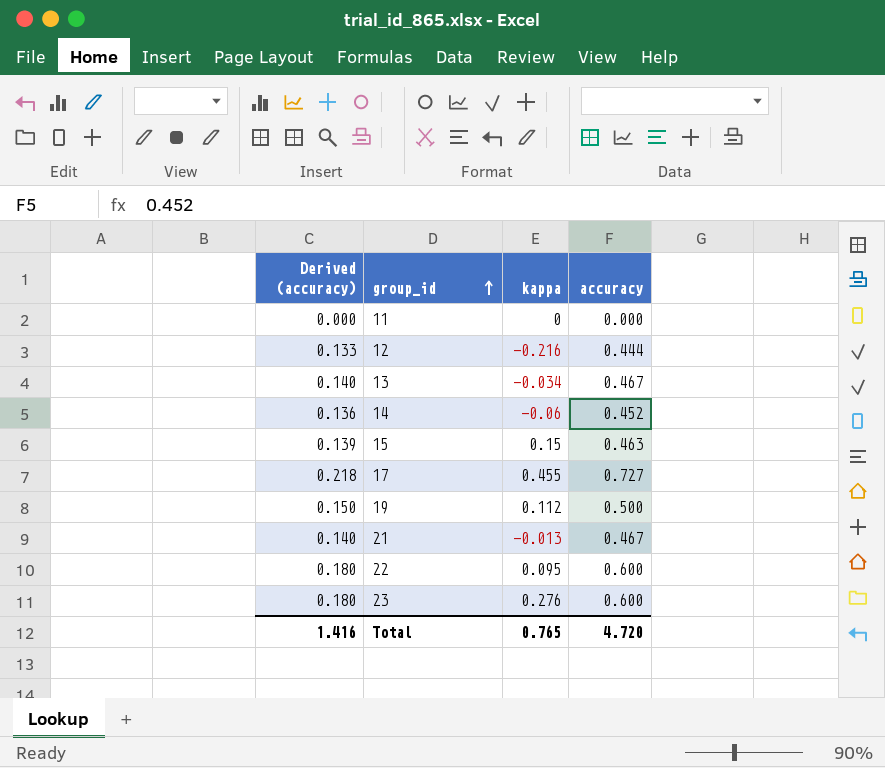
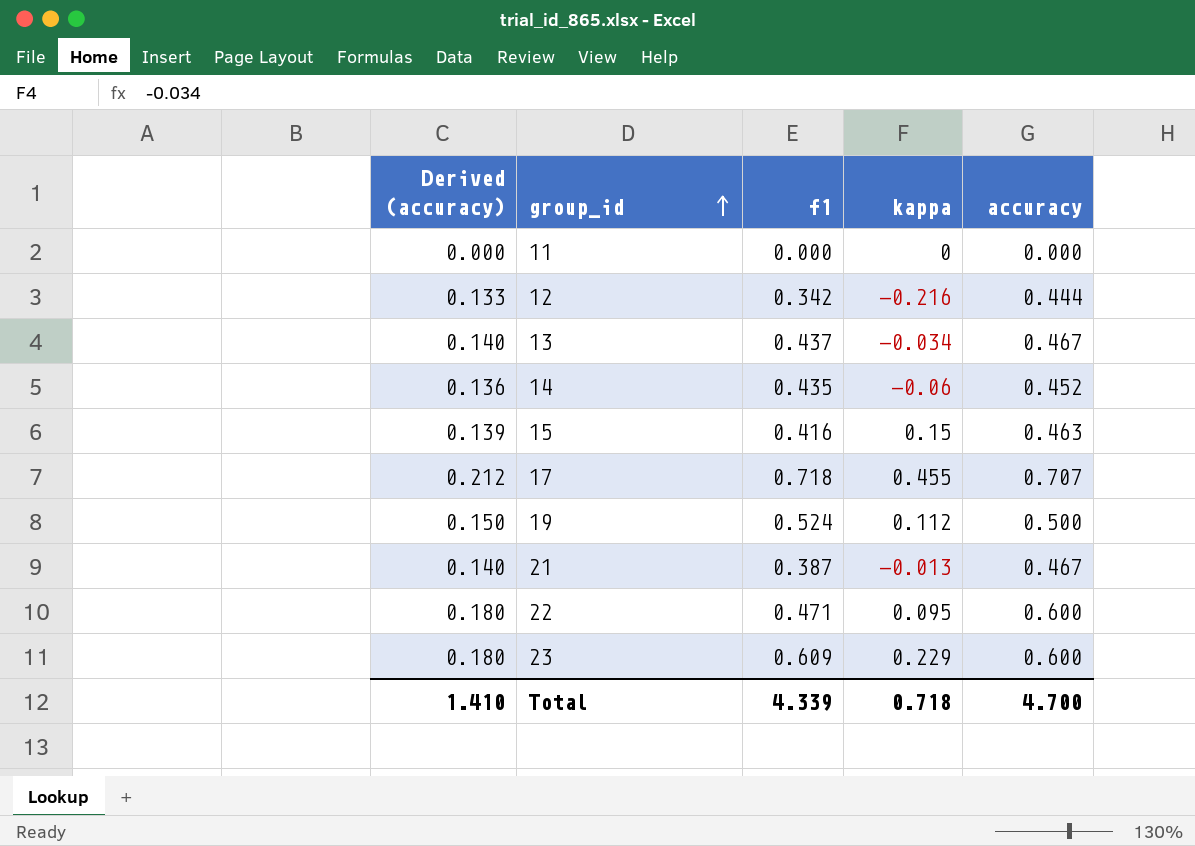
column f1 | position: none -> 3
17 | Derived (accuracy): 0.218 -> 0.212
17 | accuracy: 0.727 -> 0.707
23 | kappa: 0.276 -> 0.229
Total | Derived (accuracy): 1.416 -> 1.410
Total | kappa: 0.765 -> 0.718
Total | accuracy: 4.720 -> 4.700

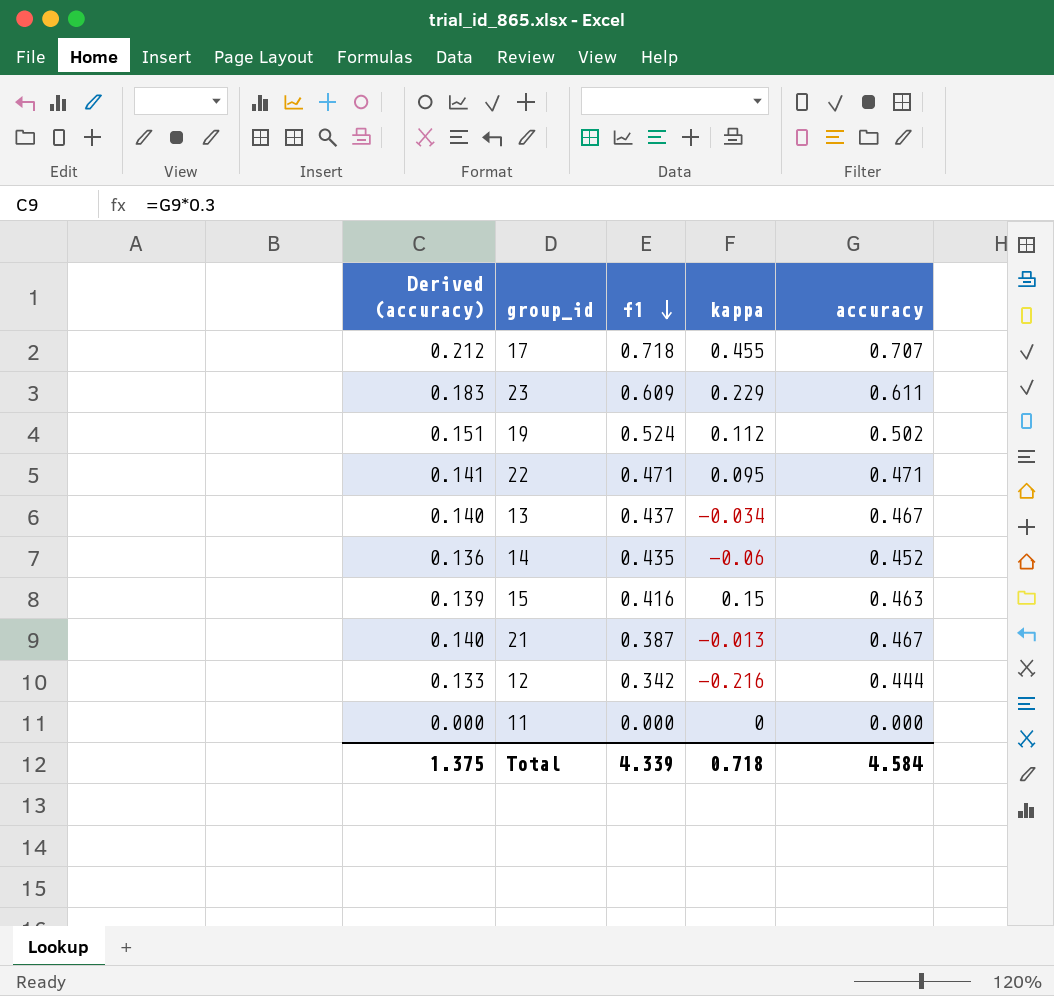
row order: group_id ascending -> f1 descending
23 | Derived (accuracy): 0.180 -> 0.183
23 | accuracy: 0.600 -> 0.611
19 | Derived (accuracy): 0.150 -> 0.151
19 | accuracy: 0.500 -> 0.502
22 | Derived (accuracy): 0.180 -> 0.141
22 | accuracy: 0.600 -> 0.471
Total | Derived (accuracy): 1.410 -> 1.375
Total | accuracy: 4.700 -> 4.584

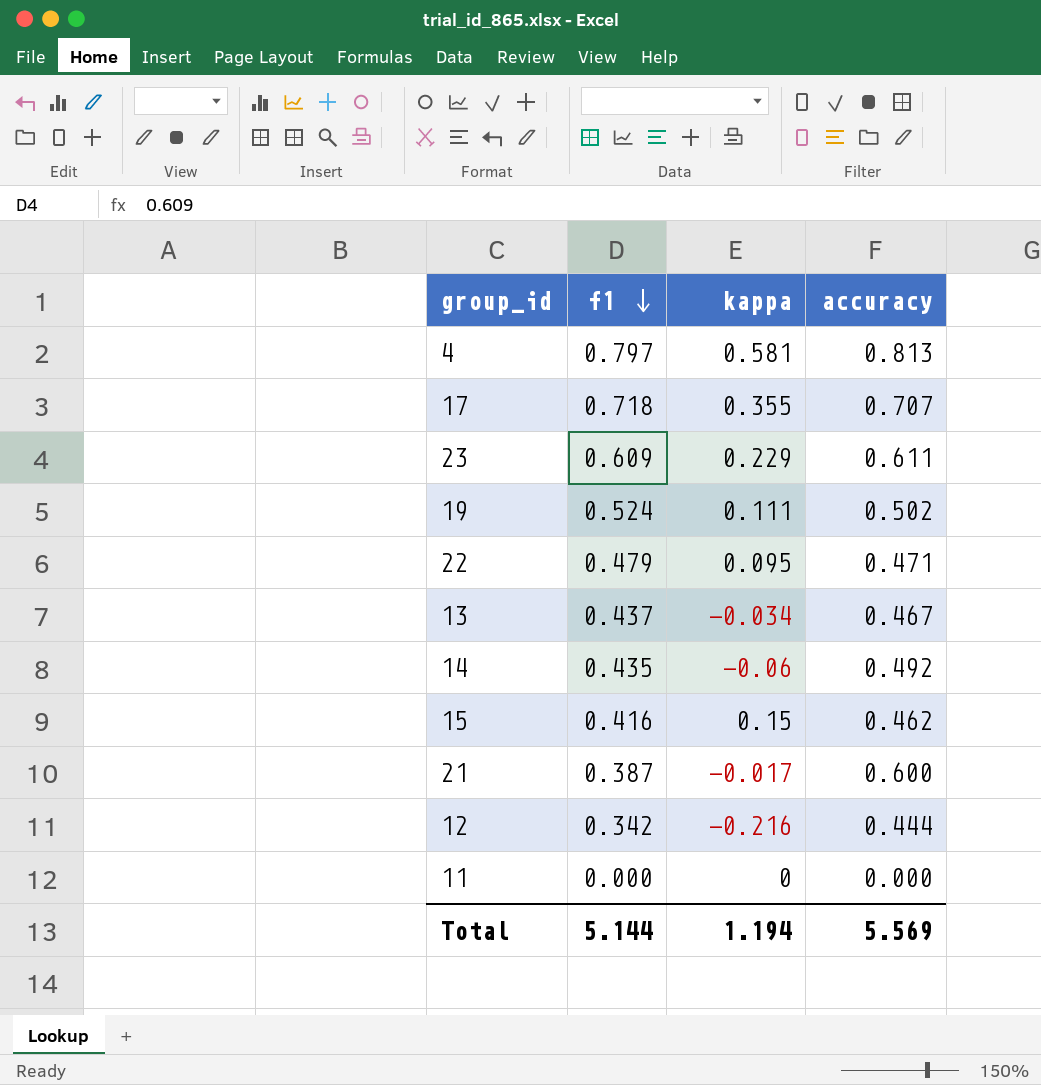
column Derived (accuracy) | formula: [accuracy] * 0.3 -> none
row 4: none -> 0.797 | 0.581 | 0.813
17 | kappa: 0.455 -> 0.355
19 | kappa: 0.112 -> 0.111
22 | f1: 0.471 -> 0.479
14 | accuracy: 0.452 -> 0.492
15 | accuracy: 0.463 -> 0.462
21 | kappa: -0.013 -> -0.017
21 | accuracy: 0.467 -> 0.600
Total | f1: 4.339 -> 5.144
Total | kappa: 0.718 -> 1.194
Total | accuracy: 4.584 -> 5.569

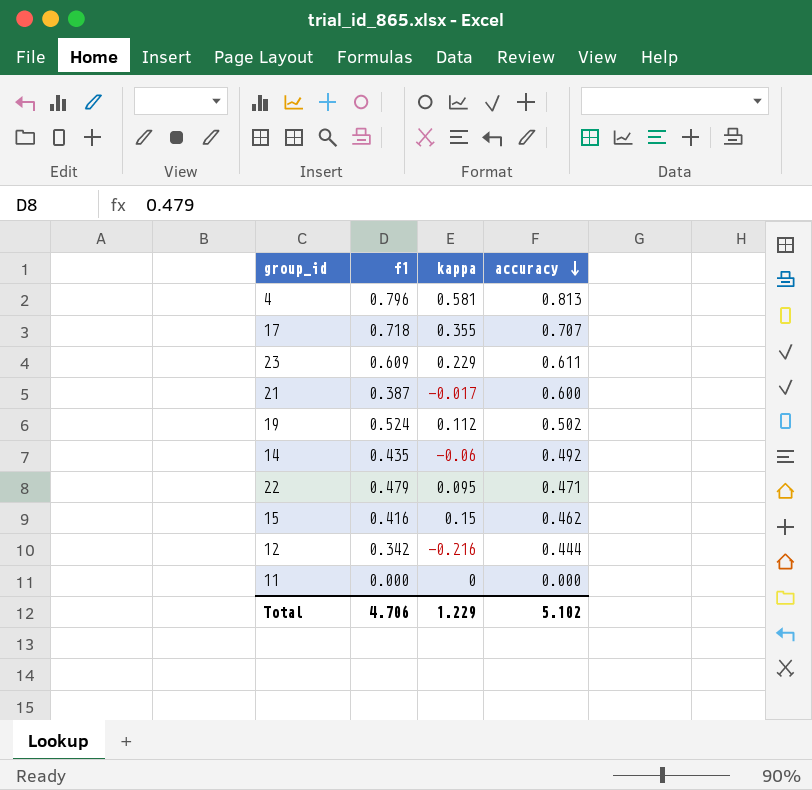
row order: f1 descending -> accuracy descending
row 13: 0.437 | -0.034 | 0.467 -> none
4 | f1: 0.797 -> 0.796
19 | kappa: 0.111 -> 0.112
Total | f1: 5.144 -> 4.706
Total | kappa: 1.194 -> 1.229
Total | accuracy: 5.569 -> 5.102

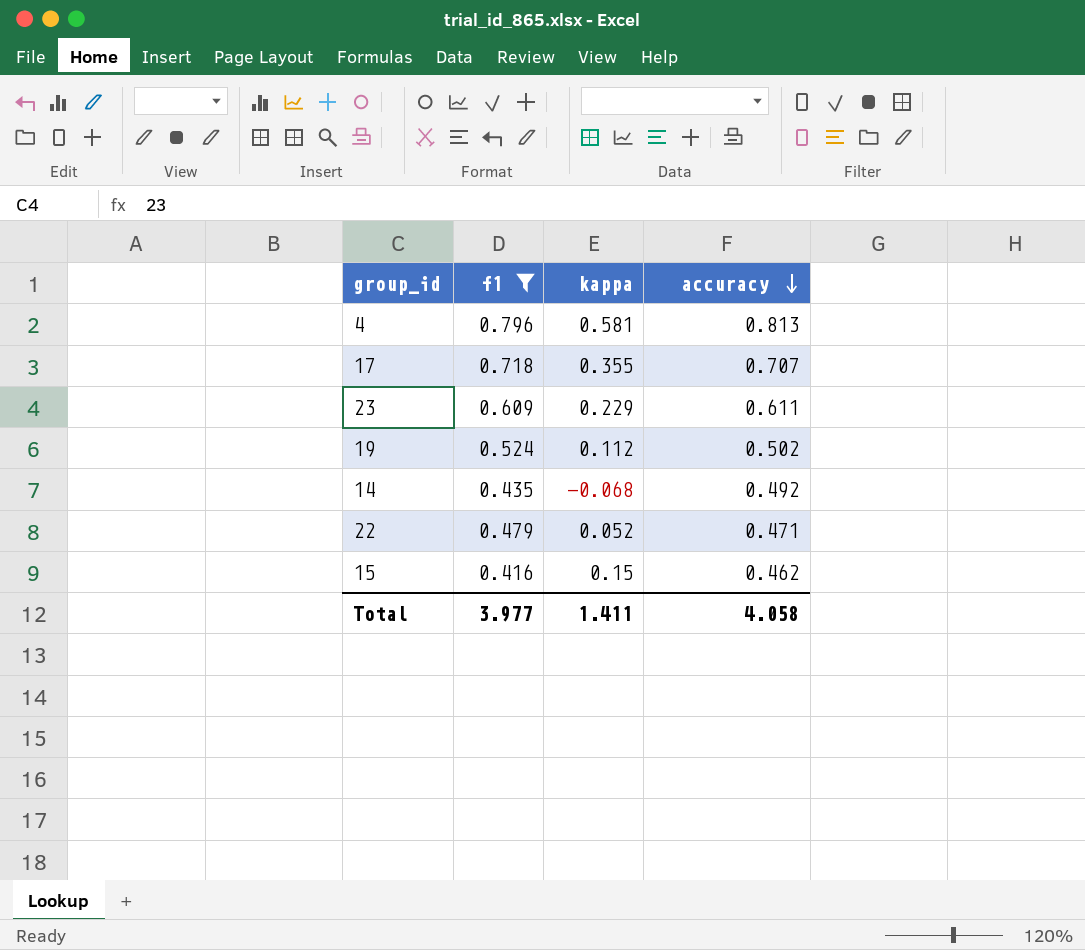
filter: none -> f1 >= 0.416
14 | kappa: -0.06 -> -0.068
22 | kappa: 0.095 -> 0.052
Total | f1: 4.706 -> 3.977
Total | kappa: 1.229 -> 1.411
Total | accuracy: 5.102 -> 4.058

